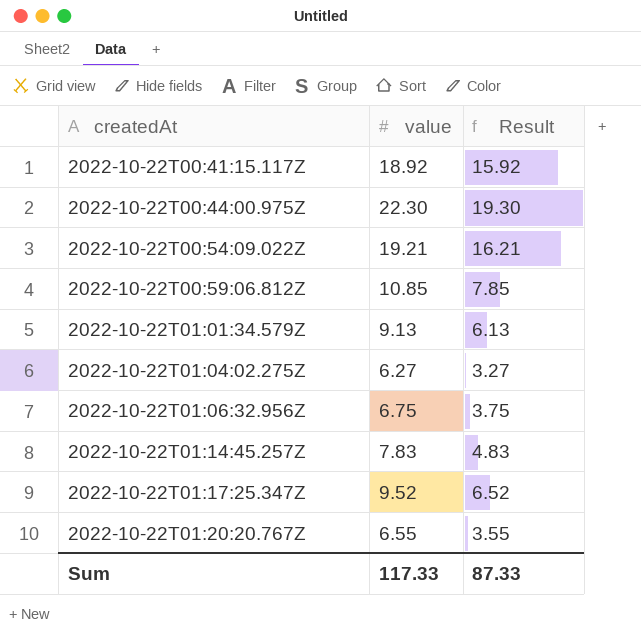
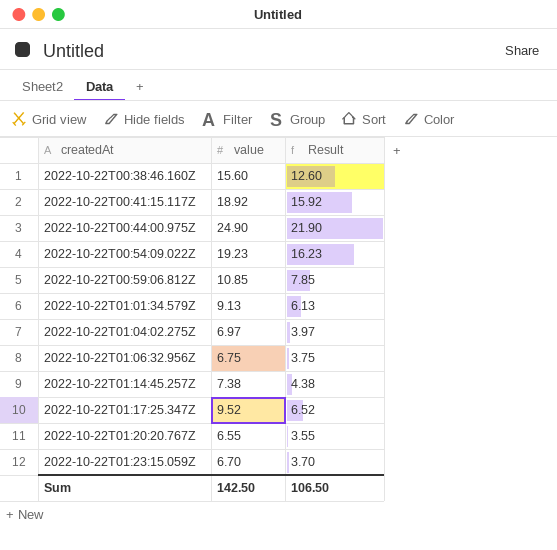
row 2022-10-22T00:38:46.160Z: none -> 15.60 | 12.60
2022-10-22T00:44:00.975Z | value: 22.30 -> 24.90
2022-10-22T00:44:00.975Z | Result: 19.30 -> 21.90
2022-10-22T00:54:09.022Z | value: 19.21 -> 19.23
2022-10-22T00:54:09.022Z | Result: 16.21 -> 16.23
2022-10-22T01:04:02.275Z | value: 6.27 -> 6.97
2022-10-22T01:04:02.275Z | Result: 3.27 -> 3.97
2022-10-22T01:14:45.257Z | value: 7.83 -> 7.38
2022-10-22T01:14:45.257Z | Result: 4.83 -> 4.38
row 2022-10-22T01:23:15.059Z: none -> 6.70 | 3.70
Sum | value: 117.33 -> 142.50
Sum | Result: 87.33 -> 106.50

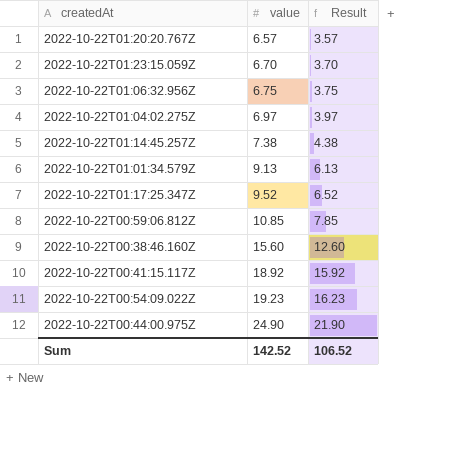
row order: createdAt ascending -> value ascending
2022-10-22T01:20:20.767Z | value: 6.55 -> 6.57
2022-10-22T01:20:20.767Z | Result: 3.55 -> 3.57
Sum | value: 142.50 -> 142.52
Sum | Result: 106.50 -> 106.52

